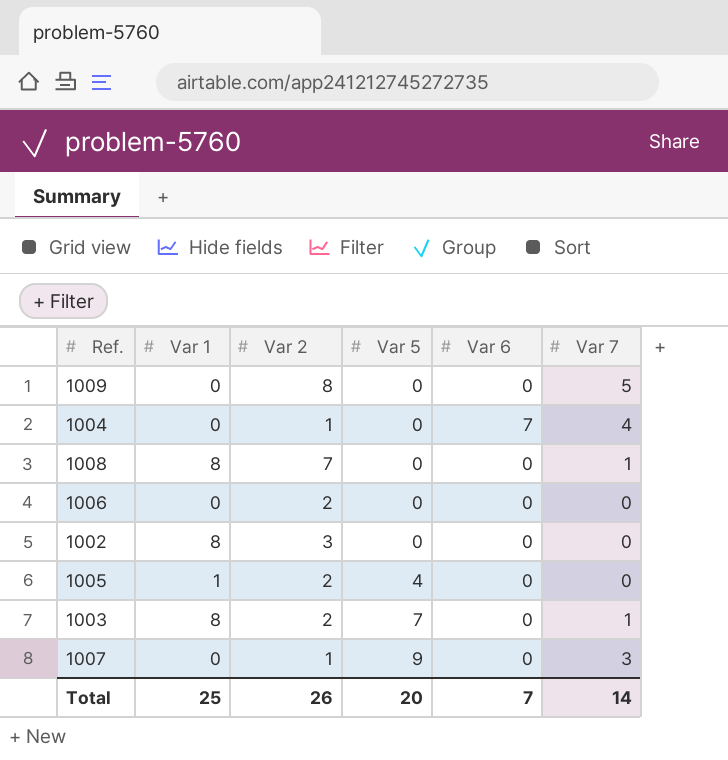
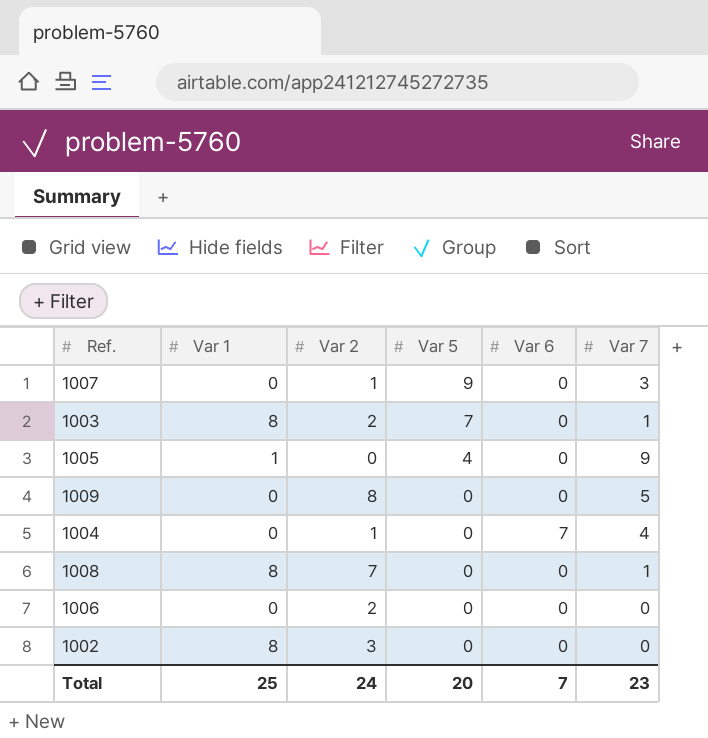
row order: Var 5 ascending -> Var 5 descending
1005 | Var 2: 2 -> 0
1005 | Var 7: 0 -> 9
Total | Var 2: 26 -> 24
Total | Var 7: 14 -> 23

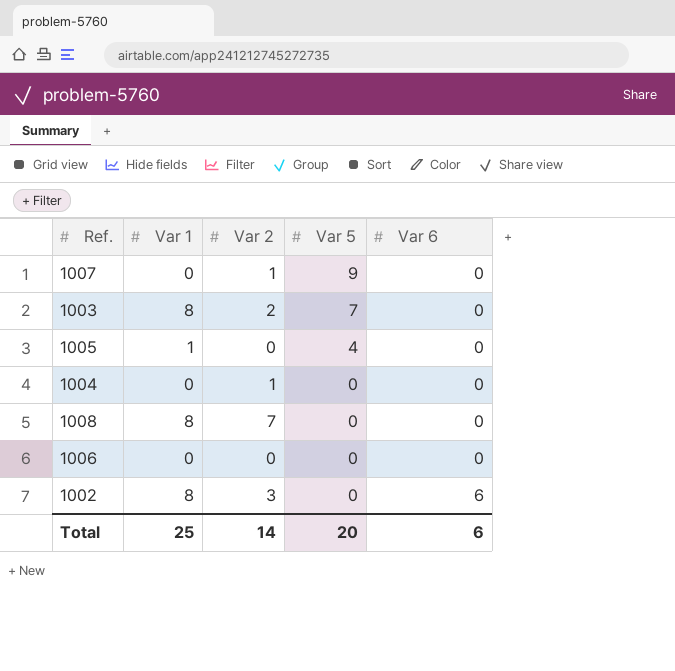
column Var 7 | position: 6 -> none
row 1009: 0 | 8 | 0 | 0 | 5 -> none
1004 | Var 6: 7 -> 0
1006 | Var 2: 2 -> 0
1002 | Var 6: 0 -> 6
Total | Var 2: 24 -> 14
Total | Var 6: 7 -> 6

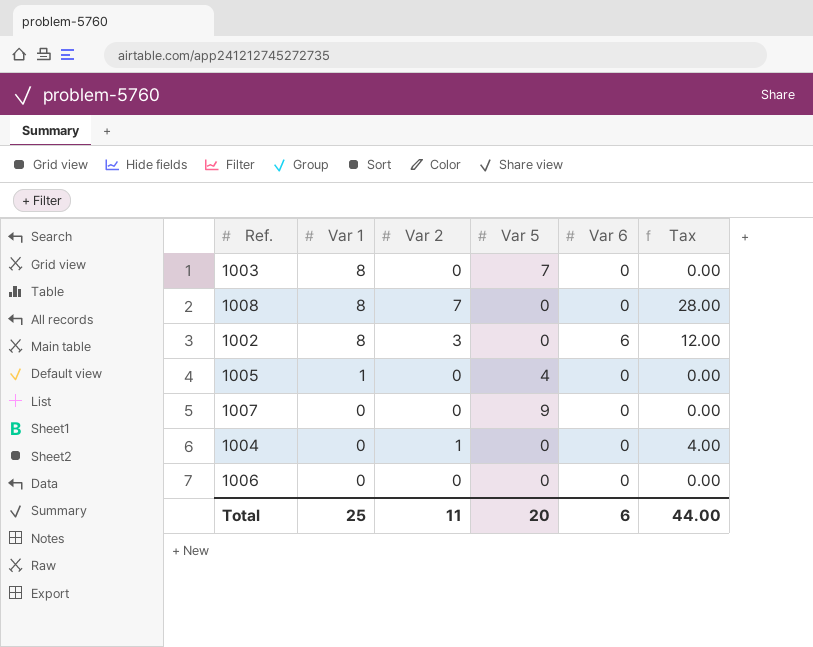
row order: Var 5 descending -> Var 1 descending
column Tax | formula: none -> [Var 2] * 4
1003 | Var 2: 2 -> 0
1007 | Var 2: 1 -> 0
Total | Var 2: 14 -> 11

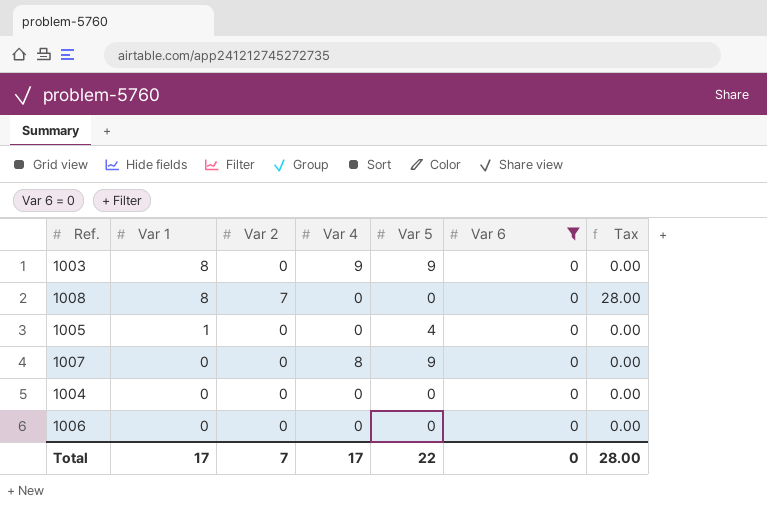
filter: none -> Var 6 = 0
column Var 4 | position: none -> 4
1003 | Var 5: 7 -> 9
1004 | Var 2: 1 -> 0
1004 | Tax: 4.00 -> 0.00
Total | Var 1: 25 -> 17
Total | Var 2: 11 -> 7
Total | Var 5: 20 -> 22
Total | Var 6: 6 -> 0
Total | Tax: 44.00 -> 28.00

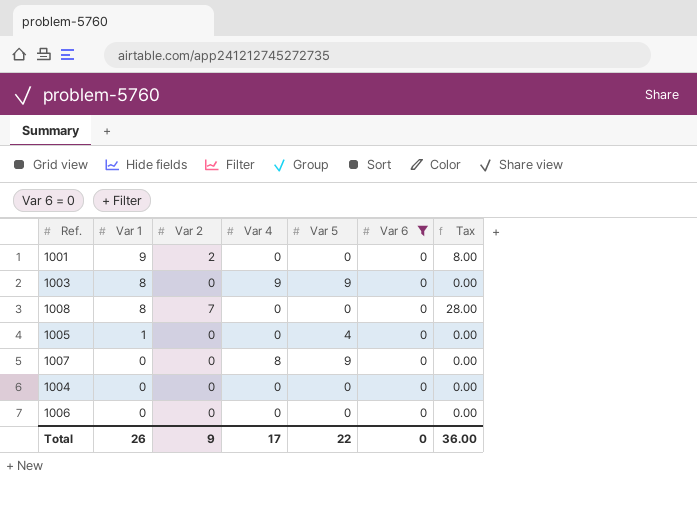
row 1001: none -> 9 | 2 | 0 | 0 | 0 | 8.00
Total | Var 1: 17 -> 26
Total | Var 2: 7 -> 9
Total | Tax: 28.00 -> 36.00

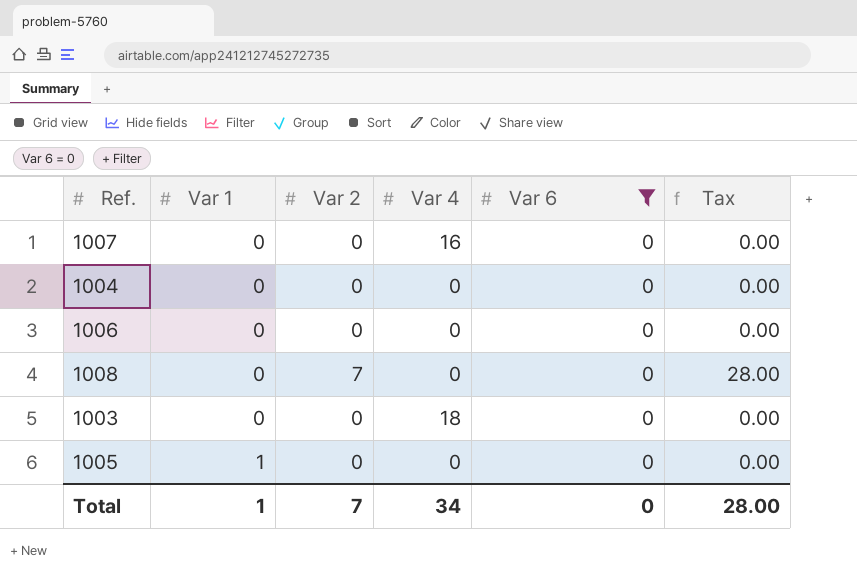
row order: Var 1 descending -> Var 1 ascending
column Var 5 | position: 5 -> none
row 1001: 9 | 2 | 0 | 0 | 0 | 8.00 -> none
1007 | Var 4: 8 -> 16
1008 | Var 1: 8 -> 0
1003 | Var 1: 8 -> 0
1003 | Var 4: 9 -> 18
Total | Var 1: 26 -> 1
Total | Var 2: 9 -> 7
Total | Var 4: 17 -> 34
Total | Tax: 36.00 -> 28.00

